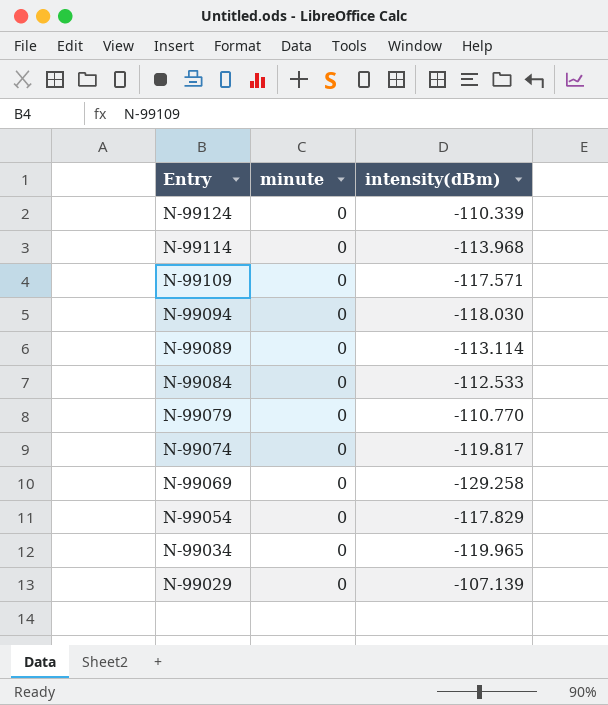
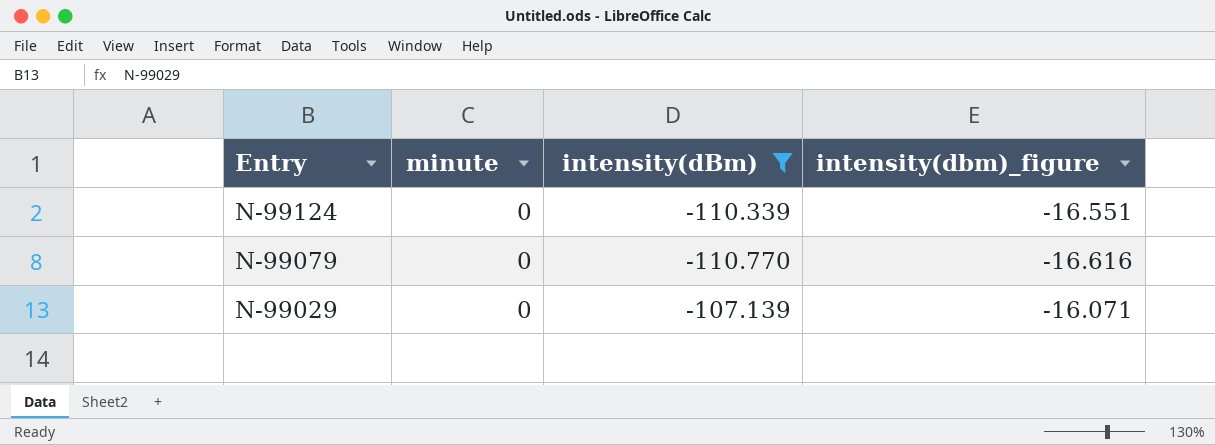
filter: none -> intensity(dBm) >= -110.770
column intensity(dbm)_figure | formula: none -> [intensity(dBm)] * 0.15

